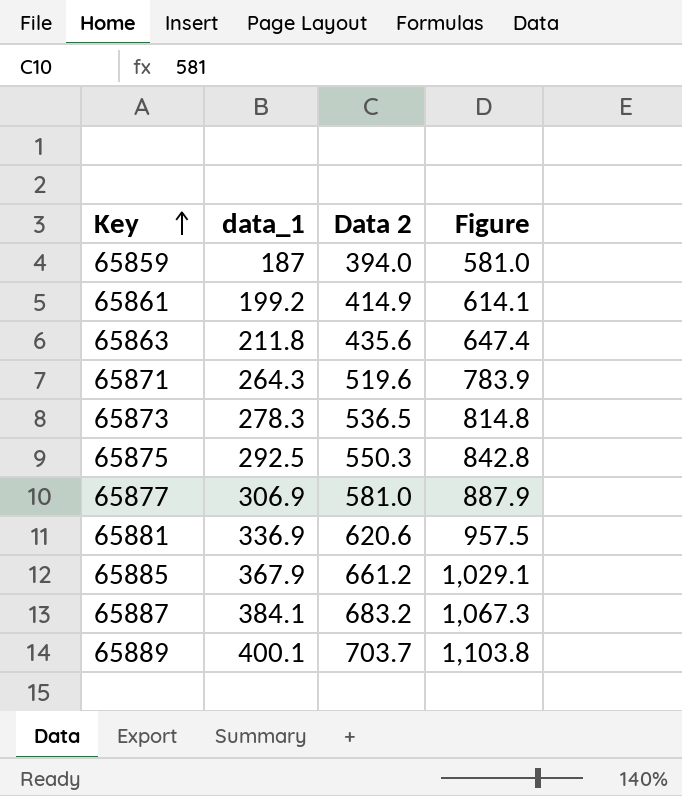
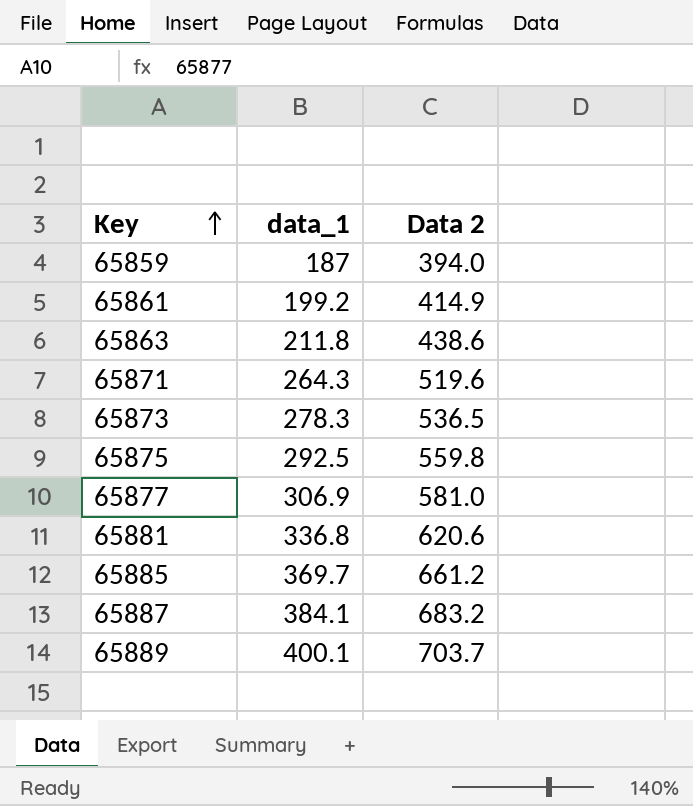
column Figure | formula: [data_1] + [Data 2] -> none
65863 | Data 2: 435.6 -> 438.6
65875 | Data 2: 550.3 -> 559.8
65881 | data_1: 336.9 -> 336.8
65885 | data_1: 367.9 -> 369.7

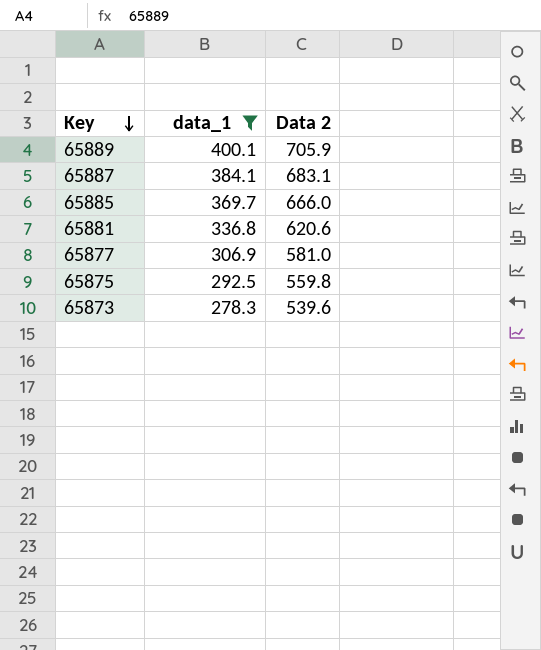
filter: none -> data_1 >= 278.3
row order: Key ascending -> Key descending
65889 | Data 2: 703.7 -> 705.9
65887 | Data 2: 683.2 -> 683.1
65885 | Data 2: 661.2 -> 666.0
65873 | Data 2: 536.5 -> 539.6

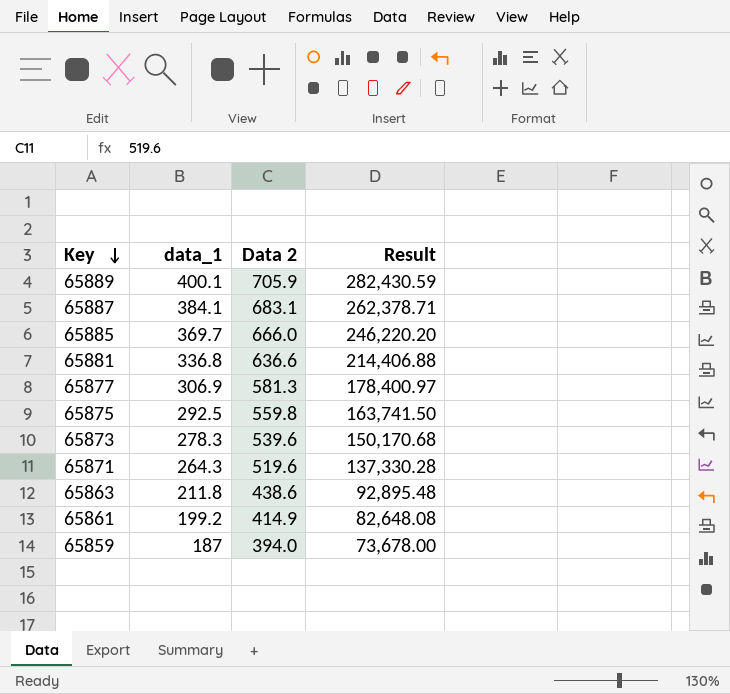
filter: data_1 >= 278.3 -> none
column Result | formula: none -> [data_1] * [Data 2]
65881 | Data 2: 620.6 -> 636.6
65877 | Data 2: 581.0 -> 581.3

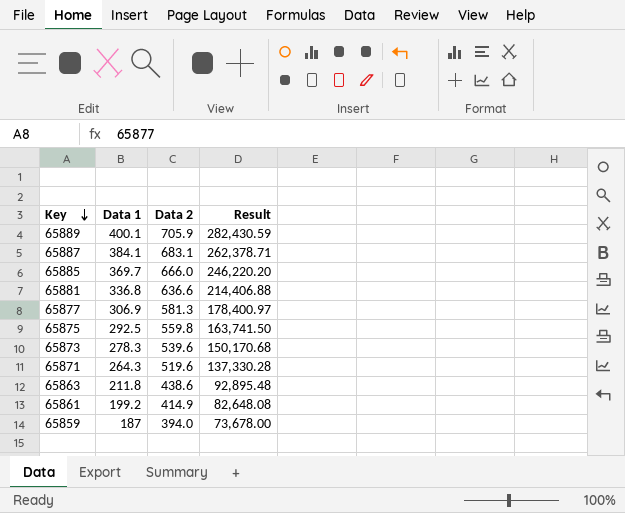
column name: data_1 -> Data 1

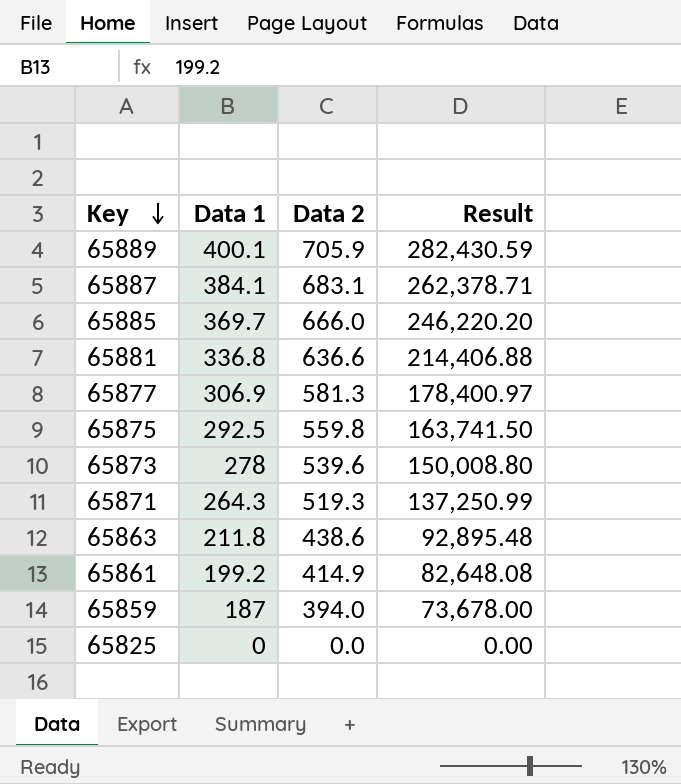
65873 | Data 1: 278.3 -> 278
65873 | Result: 150,170.68 -> 150,008.80
65871 | Data 2: 519.6 -> 519.3
65871 | Result: 137,330.28 -> 137,250.99
row 65825: none -> 0 | 0.0 | 0.00

